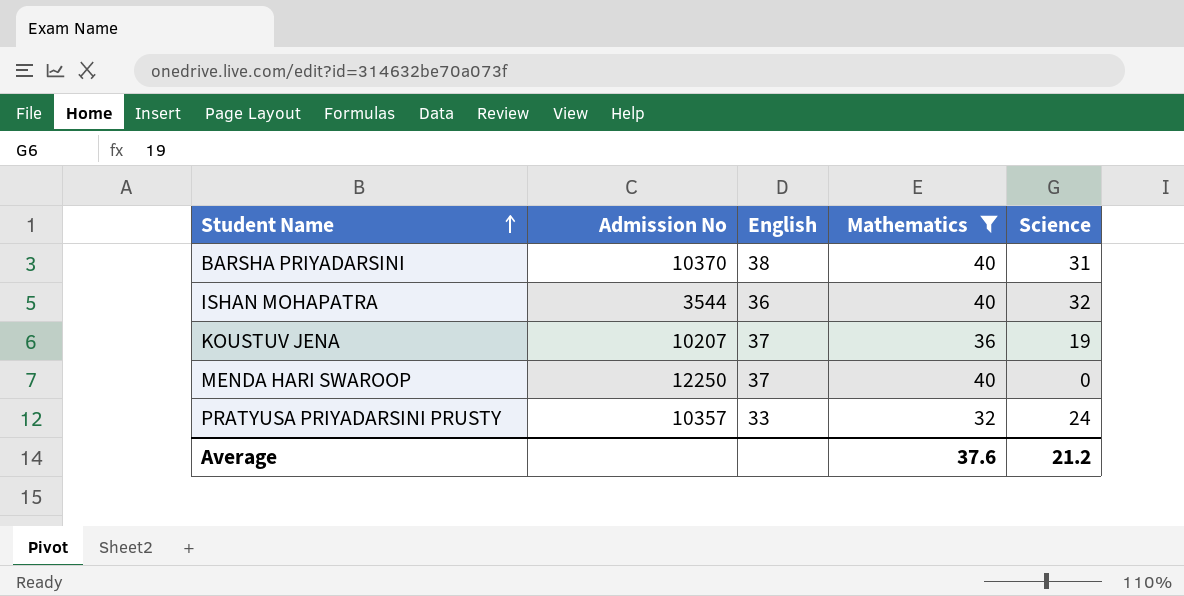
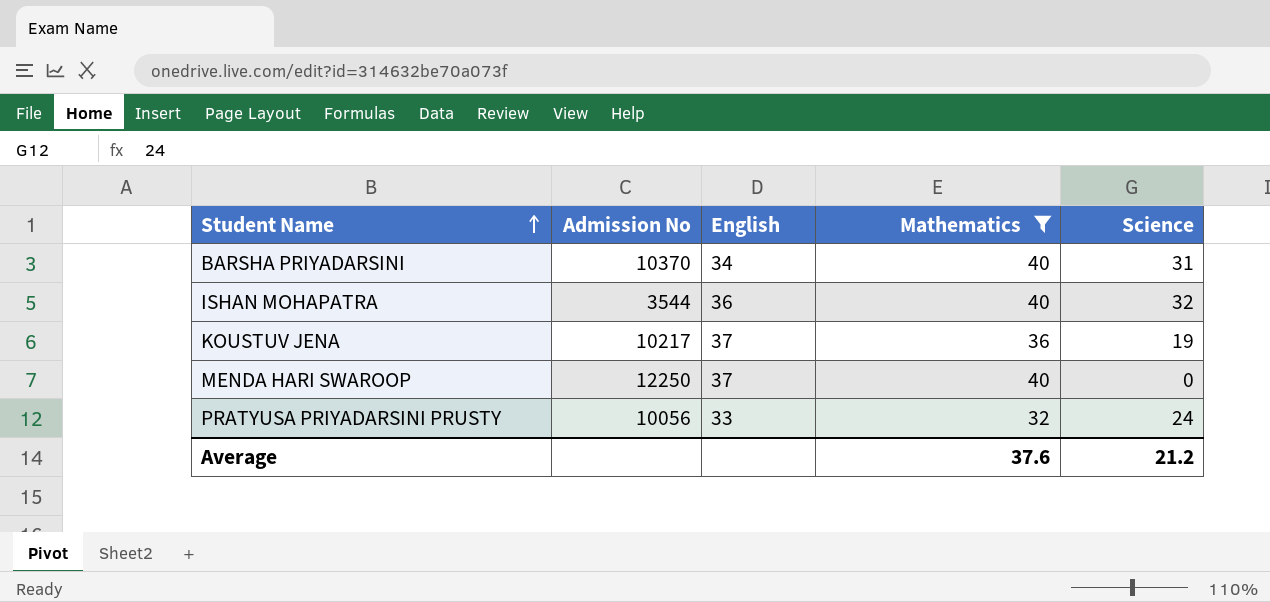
BARSHA PRIYADARSINI | English: 38 -> 34
KOUSTUV JENA | Admission No: 10207 -> 10217
PRATYUSA PRIYADARSINI PRUSTY | Admission No: 10357 -> 10056

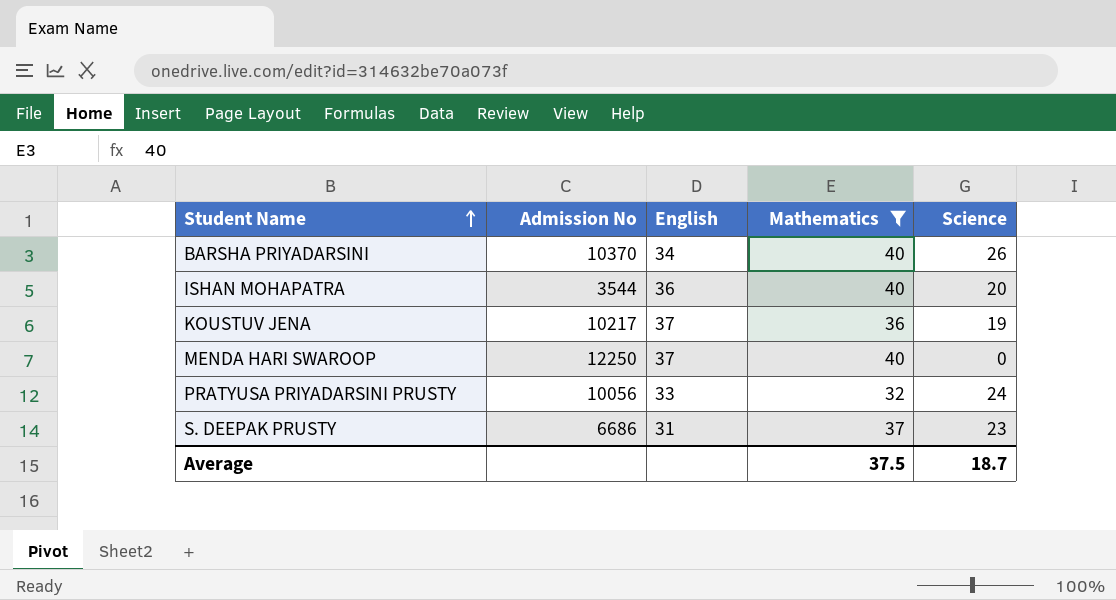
BARSHA PRIYADARSINI | Science: 31 -> 26
ISHAN MOHAPATRA | Science: 32 -> 20
row S. DEEPAK PRUSTY: none -> 6686 | 31 | 37 | 23
Average | Mathematics: 37.6 -> 37.5
Average | Science: 21.2 -> 18.7

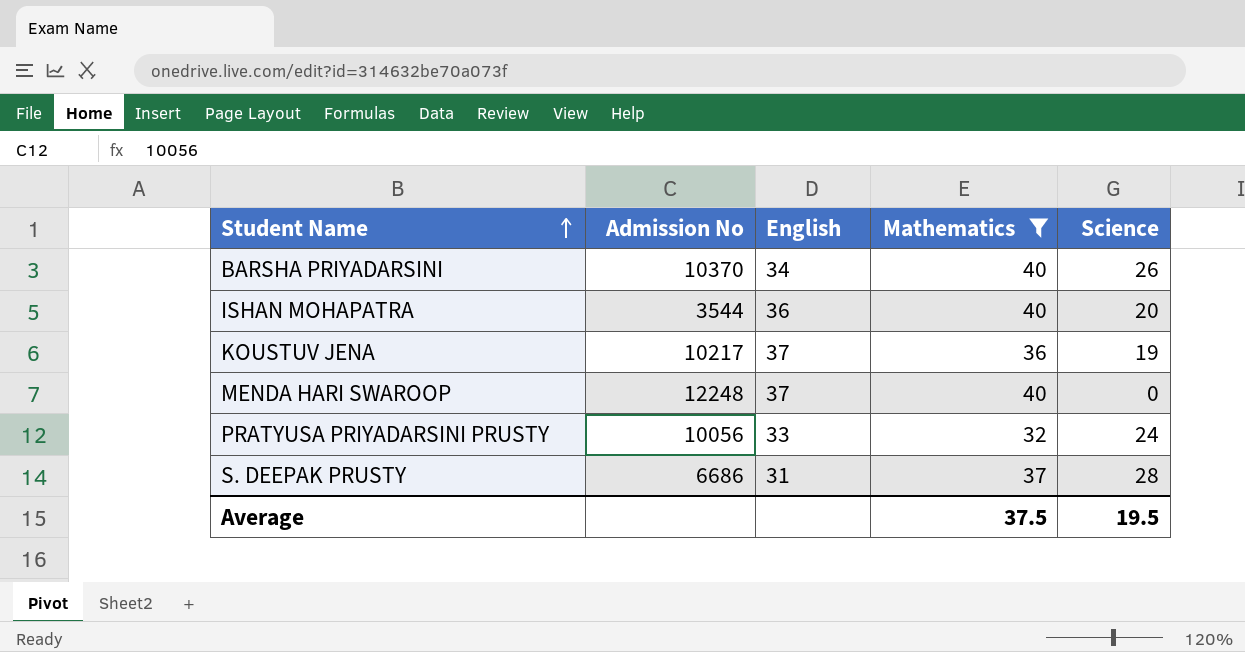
MENDA HARI SWAROOP | Admission No: 12250 -> 12248
S. DEEPAK PRUSTY | Science: 23 -> 28
Average | Science: 18.7 -> 19.5

